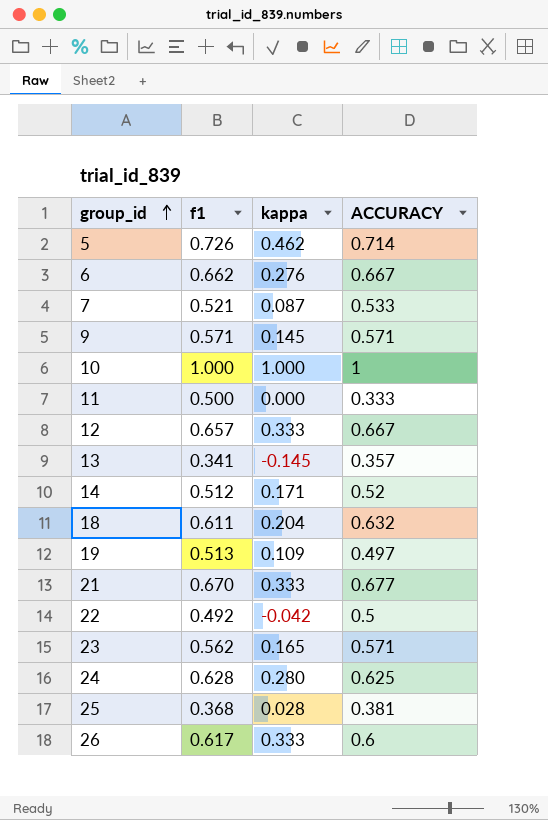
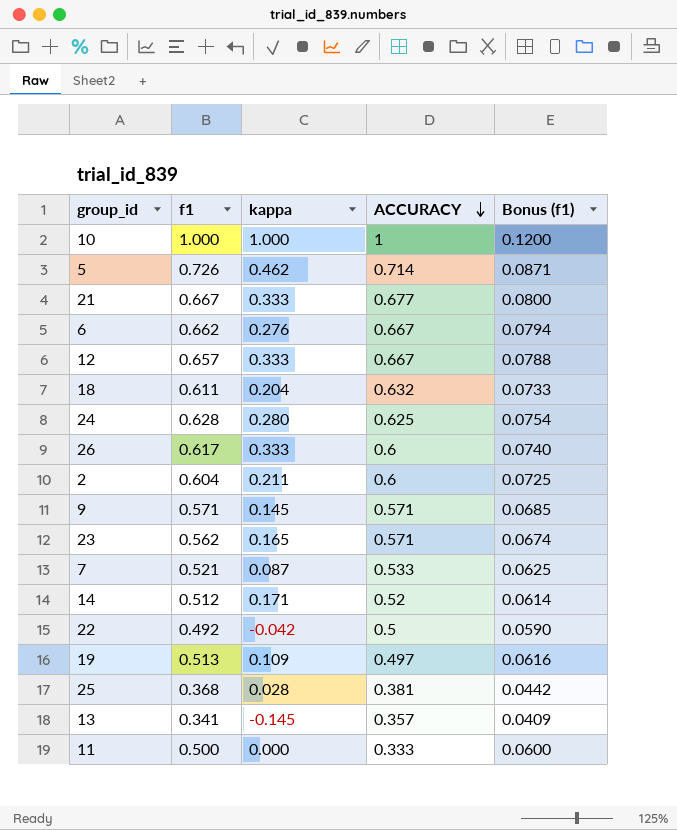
row order: group_id ascending -> ACCURACY descending
column Bonus (f1) | formula: none -> [f1] * 0.12
21 | f1: 0.670 -> 0.667
row 2: none -> 0.604 | 0.211 | 0.6 | 0.0725

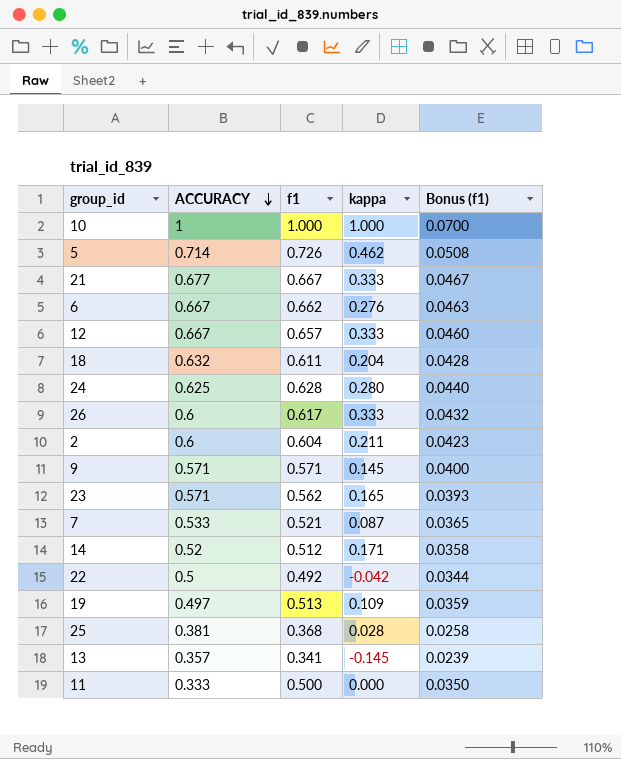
column ACCURACY | position: 4 -> 2
column Bonus (f1) | formula: [f1] * 0.12 -> [f1] * 0.07

